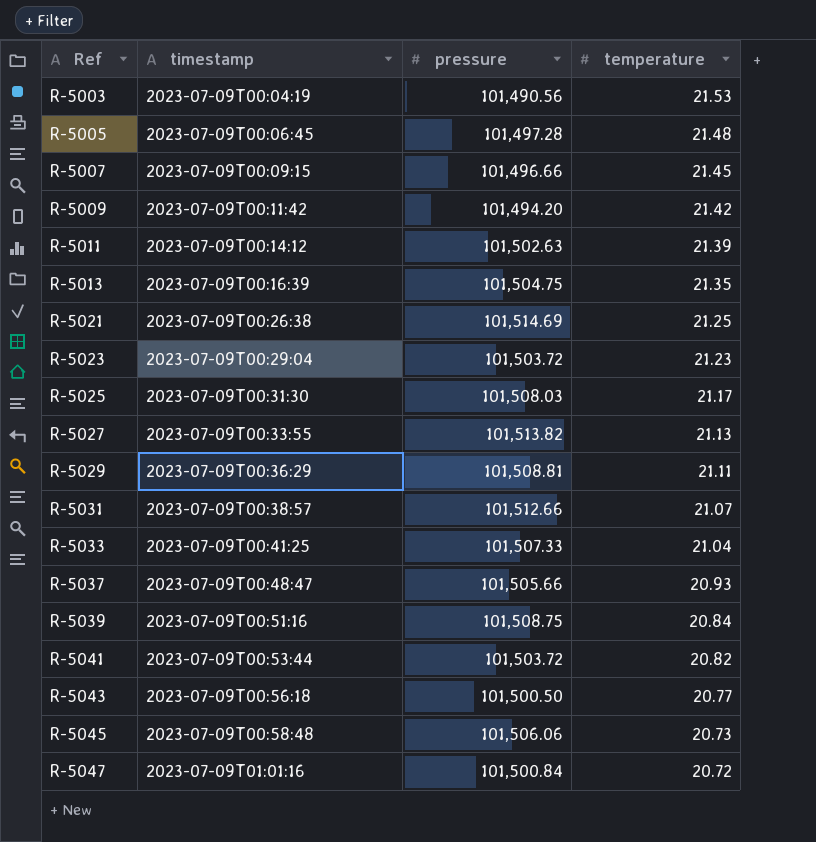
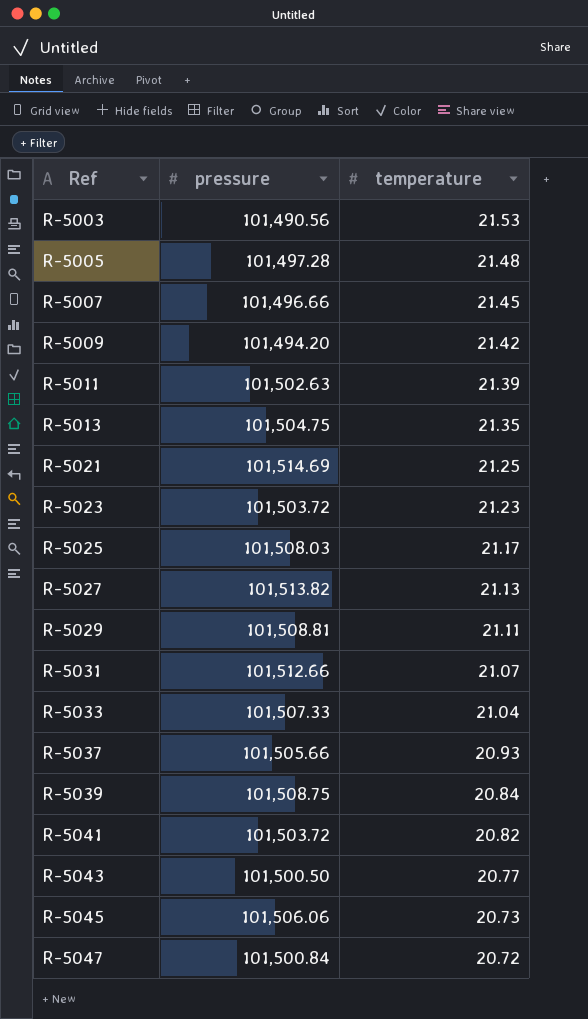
column timestamp | position: 2 -> none

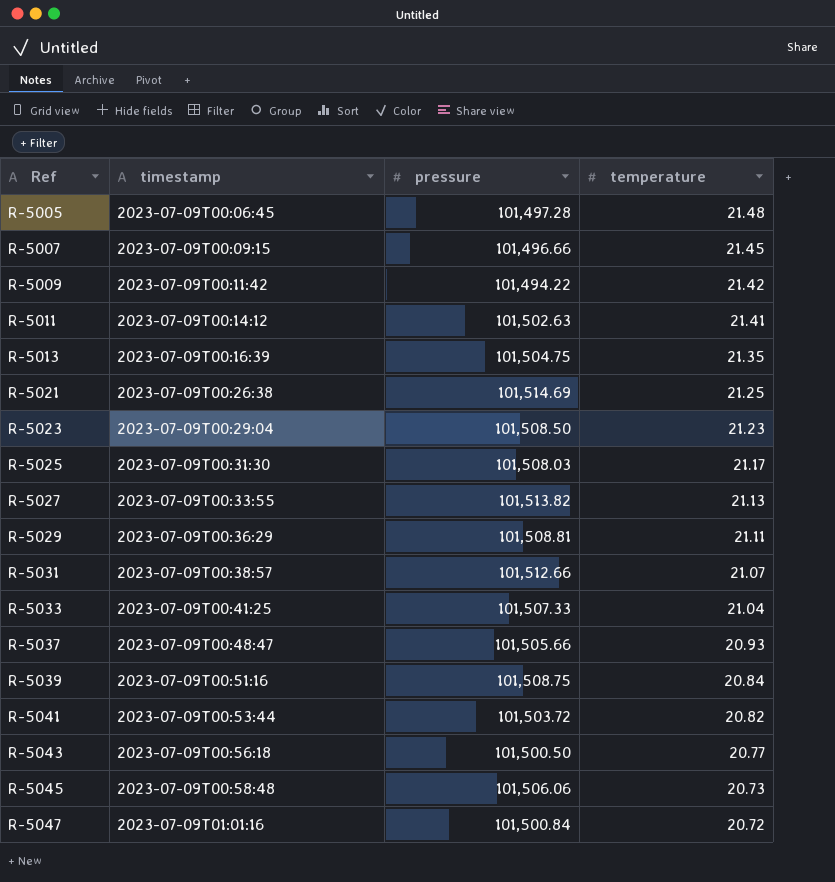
column timestamp | position: none -> 2
row R-5003: 101,490.56 | 21.53 -> none
R-5009 | pressure: 101,494.20 -> 101,494.22
R-5011 | temperature: 21.39 -> 21.41
R-5023 | pressure: 101,503.72 -> 101,508.50

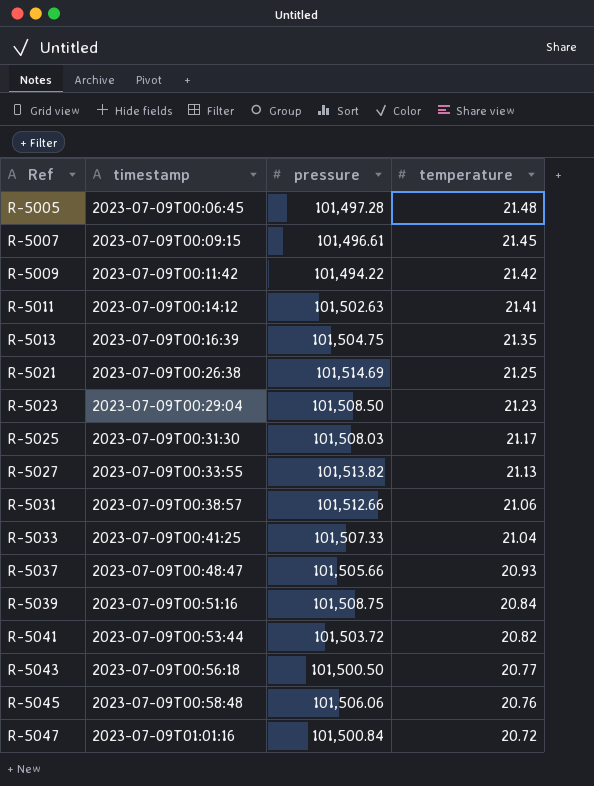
row R-5029: 2023-07-09T00:36:29 | 101,508.81 | 21.11 -> none
R-5007 | pressure: 101,496.66 -> 101,496.61
R-5031 | temperature: 21.07 -> 21.06
R-5045 | temperature: 20.73 -> 20.76

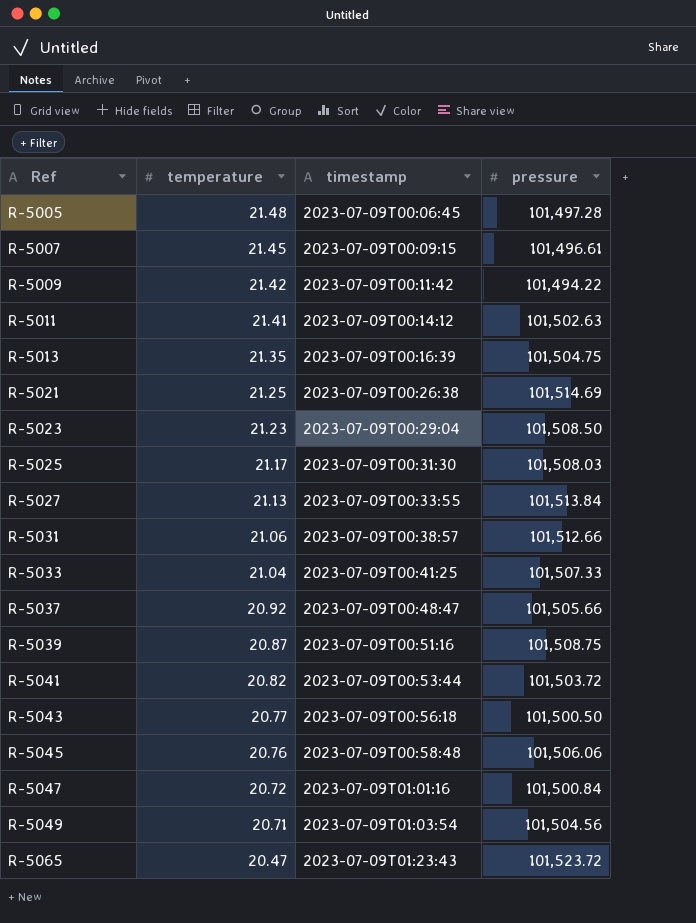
column temperature | position: 4 -> 2
R-5027 | pressure: 101,513.82 -> 101,513.84
R-5037 | temperature: 20.93 -> 20.92
R-5039 | temperature: 20.84 -> 20.87
row R-5049: none -> 20.71 | 2023-07-09T01:03:54 | 101,504.56
row R-5065: none -> 20.47 | 2023-07-09T01:23:43 | 101,523.72

